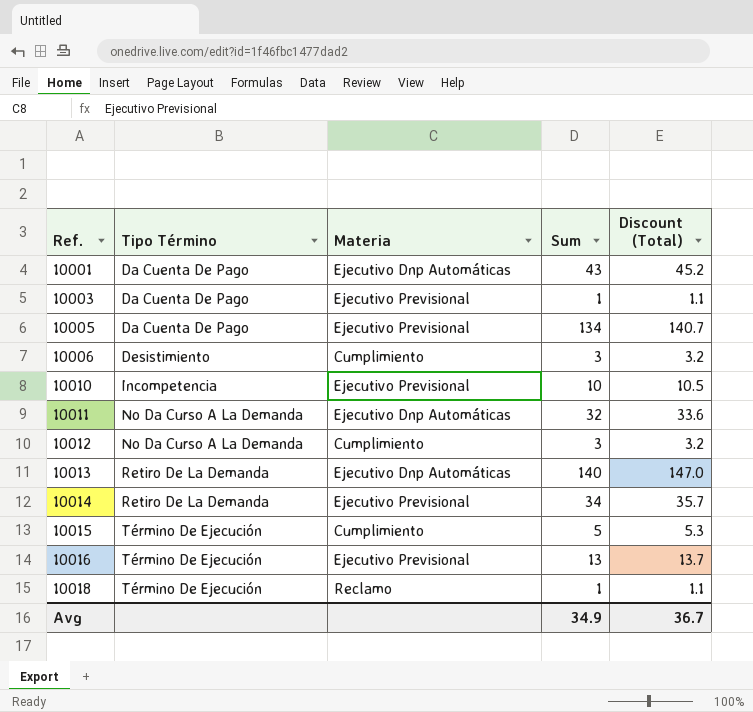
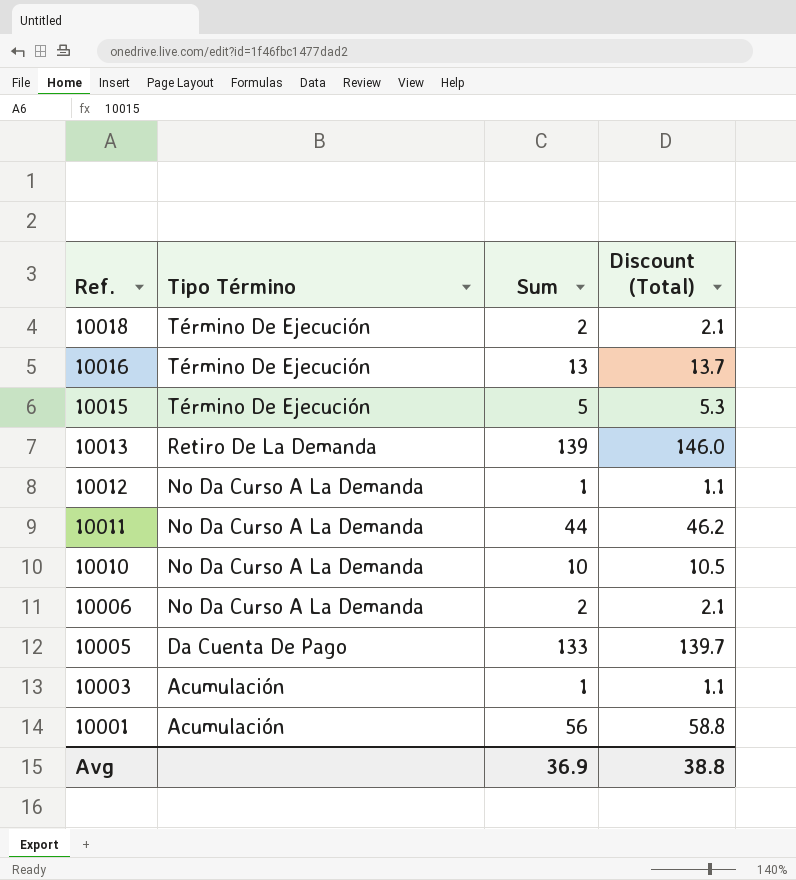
row order: Ref. ascending -> Ref. descending
column Materia | position: 3 -> none
row 10014: Retiro De La Demanda | Ejecutivo Previsional | 34 | 35.7 -> none
10018 | Sum: 1 -> 2
10018 | Discount (Total): 1.1 -> 2.1
10013 | Sum: 140 -> 139
10013 | Discount (Total): 147.0 -> 146.0
10012 | Sum: 3 -> 1
10012 | Discount (Total): 3.2 -> 1.1
10011 | Sum: 32 -> 44
10011 | Discount (Total): 33.6 -> 46.2
10010 | Tipo Término: Incompetencia -> No Da Curso A La Demanda
10006 | Tipo Término: Desistimiento -> No Da Curso A La Demanda
10006 | Sum: 3 -> 2
10006 | Discount (Total): 3.2 -> 2.1
10005 | Sum: 134 -> 133
10005 | Discount (Total): 140.7 -> 139.7
10003 | Tipo Término: Da Cuenta De Pago -> Acumulación
10001 | Tipo Término: Da Cuenta De Pago -> Acumulación
10001 | Sum: 43 -> 56
10001 | Discount (Total): 45.2 -> 58.8
Avg | Sum: 34.9 -> 36.9
Avg | Discount (Total): 36.7 -> 38.8

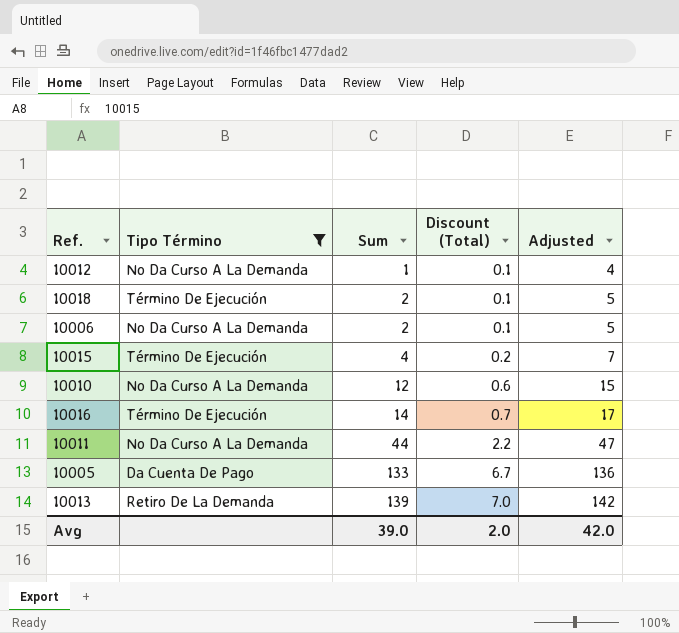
filter: none -> Tipo Término != Acumulación
row order: Ref. descending -> Sum ascending
column Discount (Total) | formula: [Sum] * 1.05 -> [Sum] * 0.05
column Adjusted | formula: none -> [Sum] + 3
10015 | Sum: 5 -> 4
10010 | Sum: 10 -> 12
10016 | Sum: 13 -> 14
Avg | Sum: 36.9 -> 39.0
Avg | Discount (Total): 38.8 -> 2.0

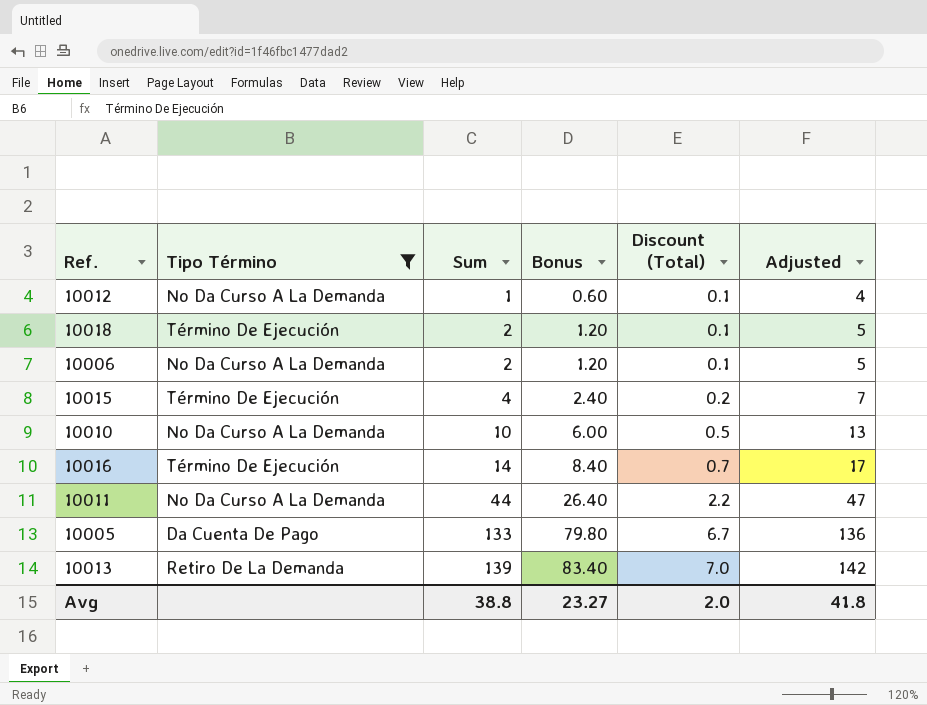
column Bonus | formula: none -> [Sum] * 0.6
10010 | Sum: 12 -> 10
10010 | Discount (Total): 0.6 -> 0.5
10010 | Adjusted: 15 -> 13
Avg | Sum: 39.0 -> 38.8
Avg | Adjusted: 42.0 -> 41.8

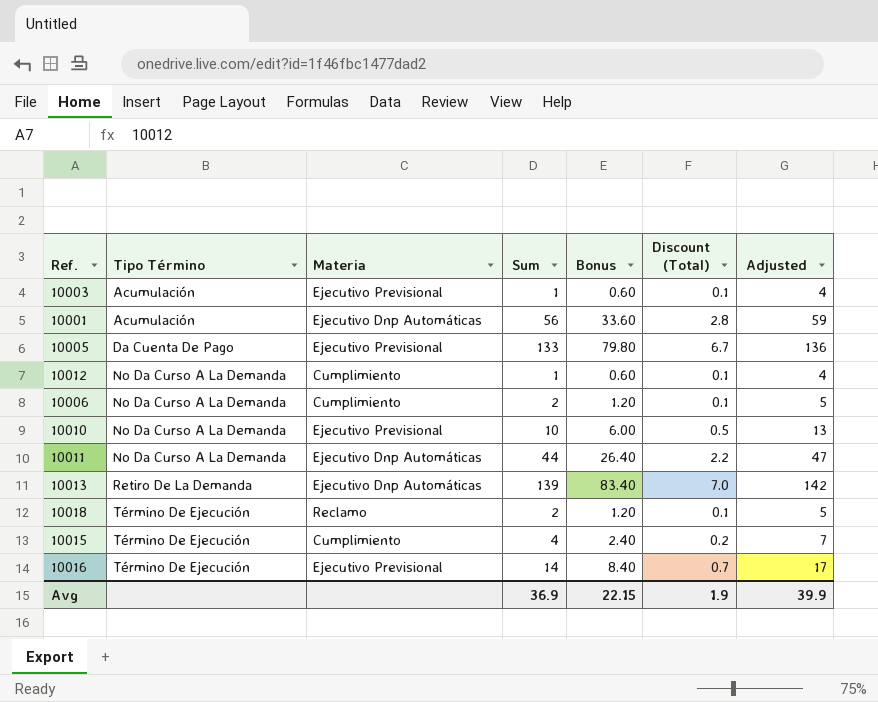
filter: Tipo Término != Acumulación -> none
row order: Sum ascending -> Tipo Término ascending
column Materia | position: none -> 3
Avg | Sum: 38.8 -> 36.9
Avg | Bonus: 23.27 -> 22.15
Avg | Discount (Total): 2.0 -> 1.9
Avg | Adjusted: 41.8 -> 39.9

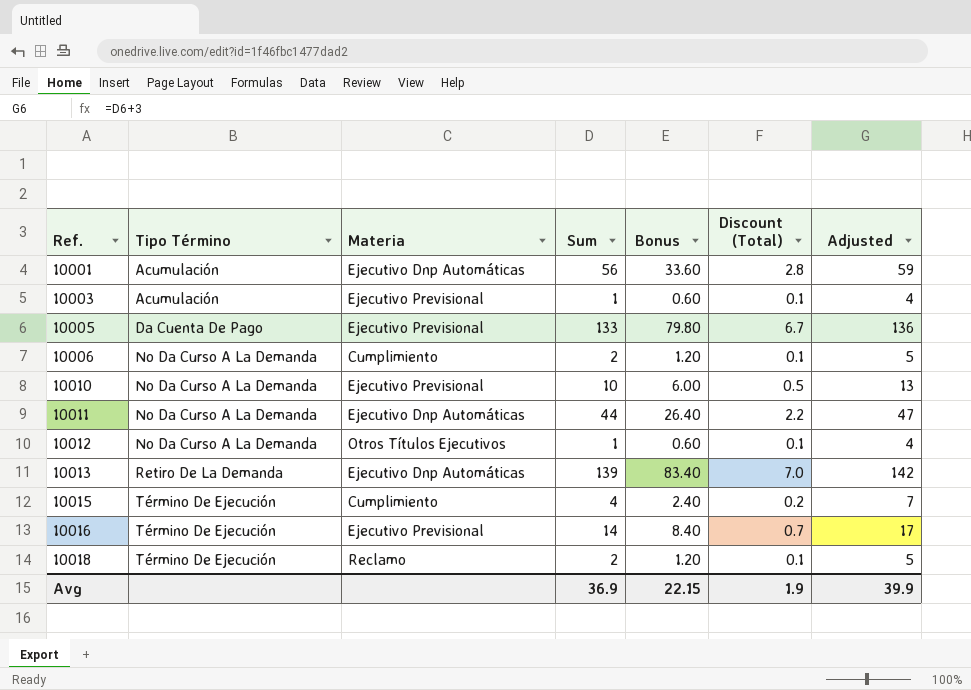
row order: Tipo Término ascending -> Ref. ascending
10012 | Materia: Cumplimiento -> Otros Títulos Ejecutivos

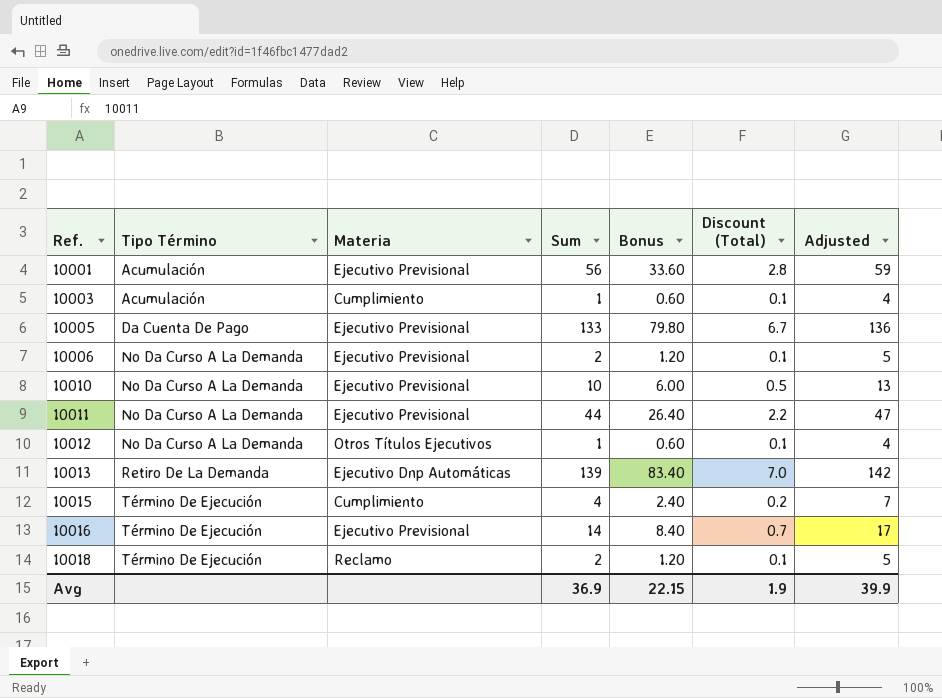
10001 | Materia: Ejecutivo Dnp Automáticas -> Ejecutivo Previsional
10003 | Materia: Ejecutivo Previsional -> Cumplimiento
10006 | Materia: Cumplimiento -> Ejecutivo Previsional
10011 | Materia: Ejecutivo Dnp Automáticas -> Ejecutivo Previsional

